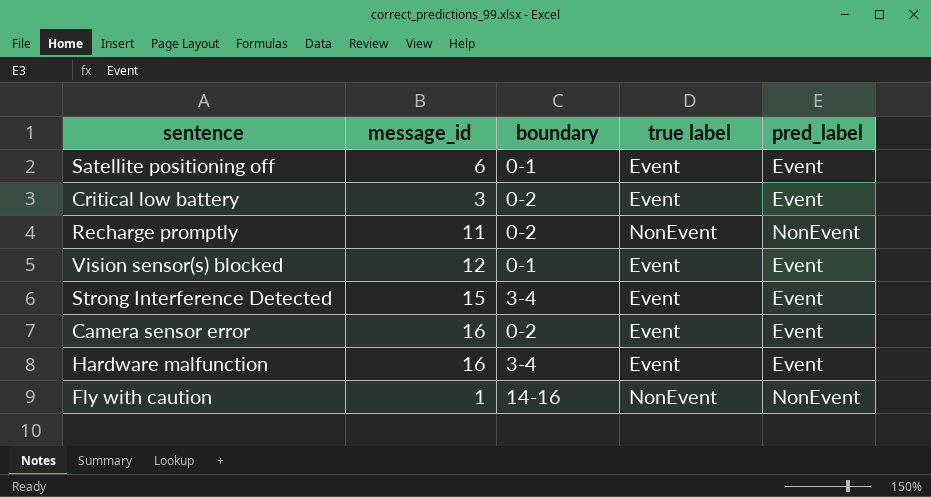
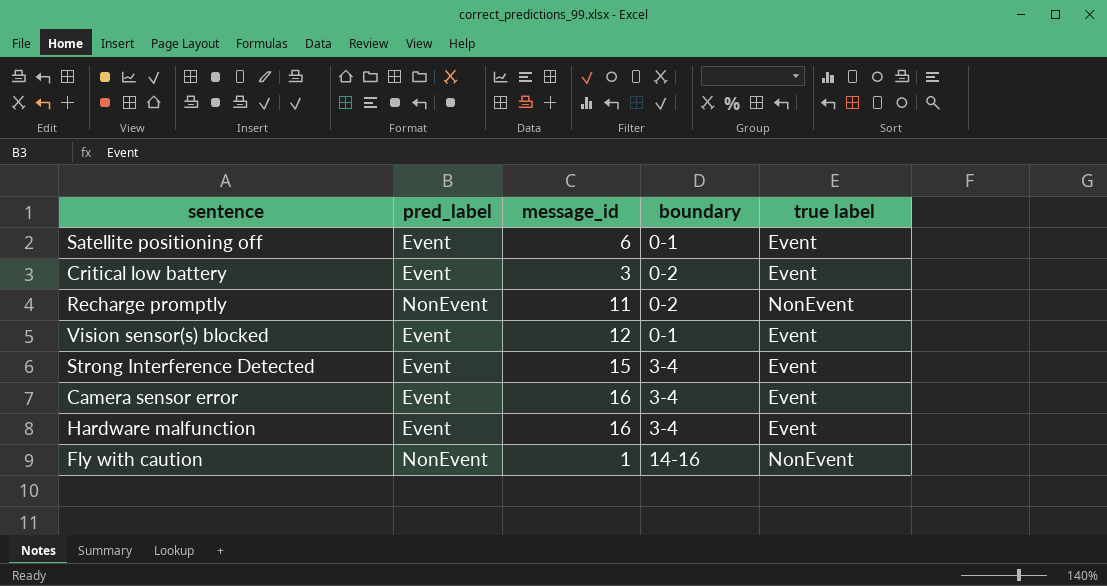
column pred_label | position: 5 -> 2
Camera sensor error | boundary: 0-2 -> 3-4

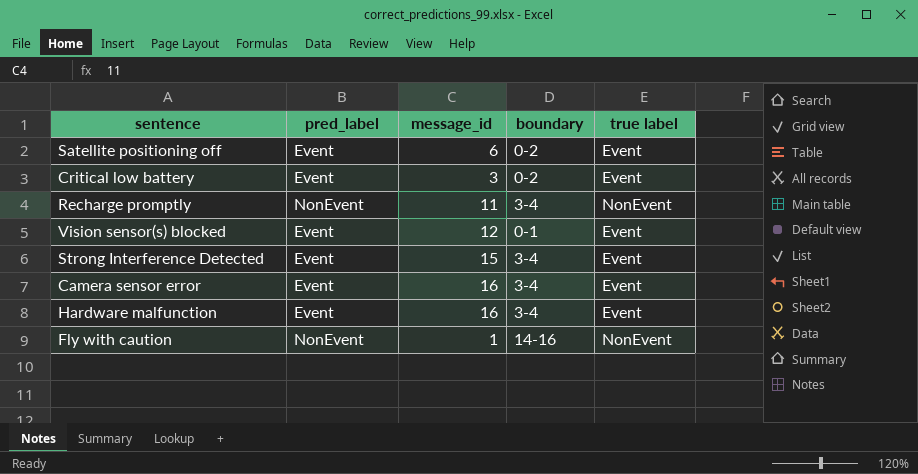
Satellite positioning off | boundary: 0-1 -> 0-2
Recharge promptly | boundary: 0-2 -> 3-4

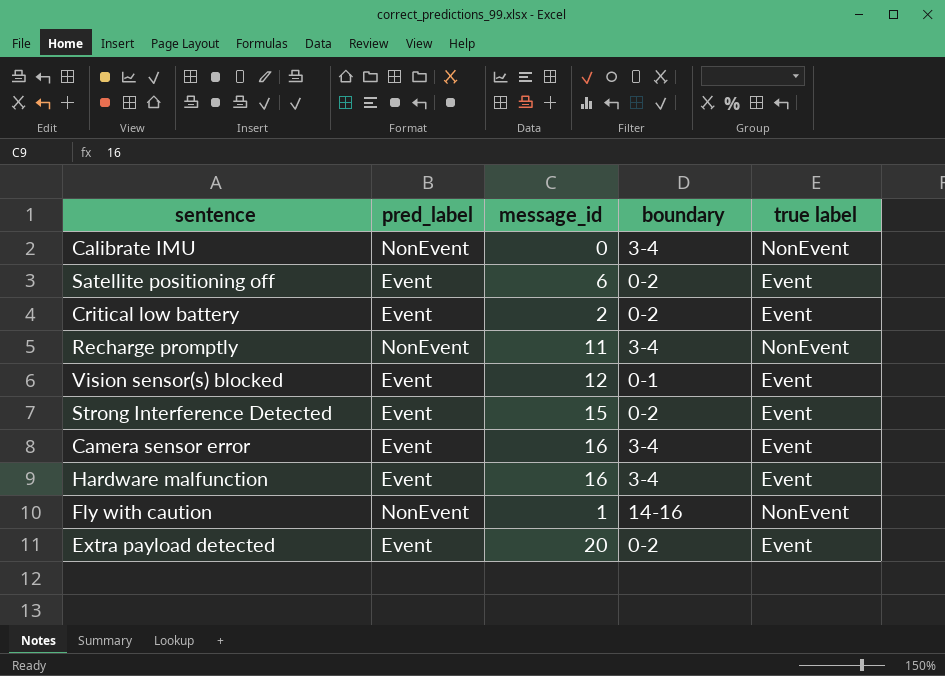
row Calibrate IMU: none -> NonEvent | 0 | 3-4 | NonEvent
Critical low battery | message_id: 3 -> 2
Strong Interference Detected | boundary: 3-4 -> 0-2
row Extra payload detected: none -> Event | 20 | 0-2 | Event

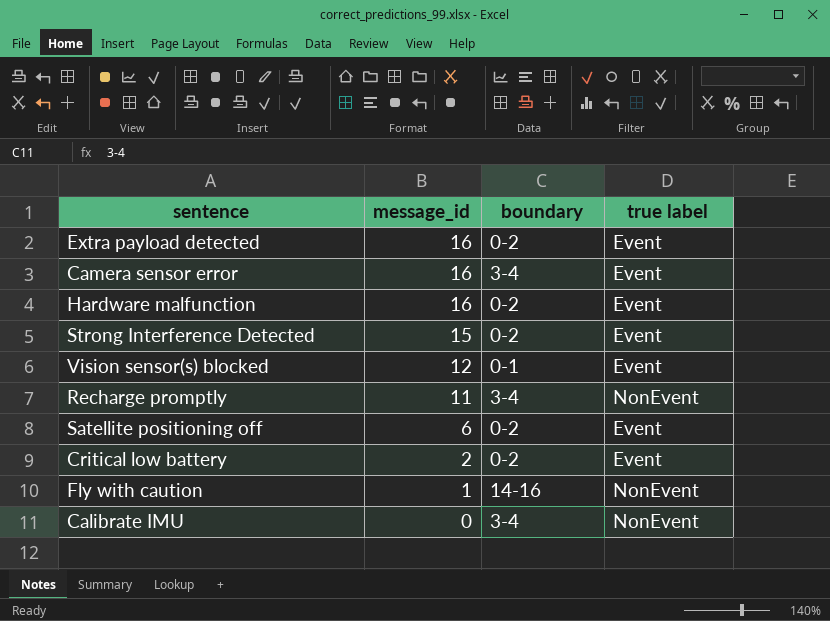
row order: none -> message_id descending
column pred_label | position: 2 -> none
Extra payload detected | message_id: 20 -> 16
Hardware malfunction | boundary: 3-4 -> 0-2

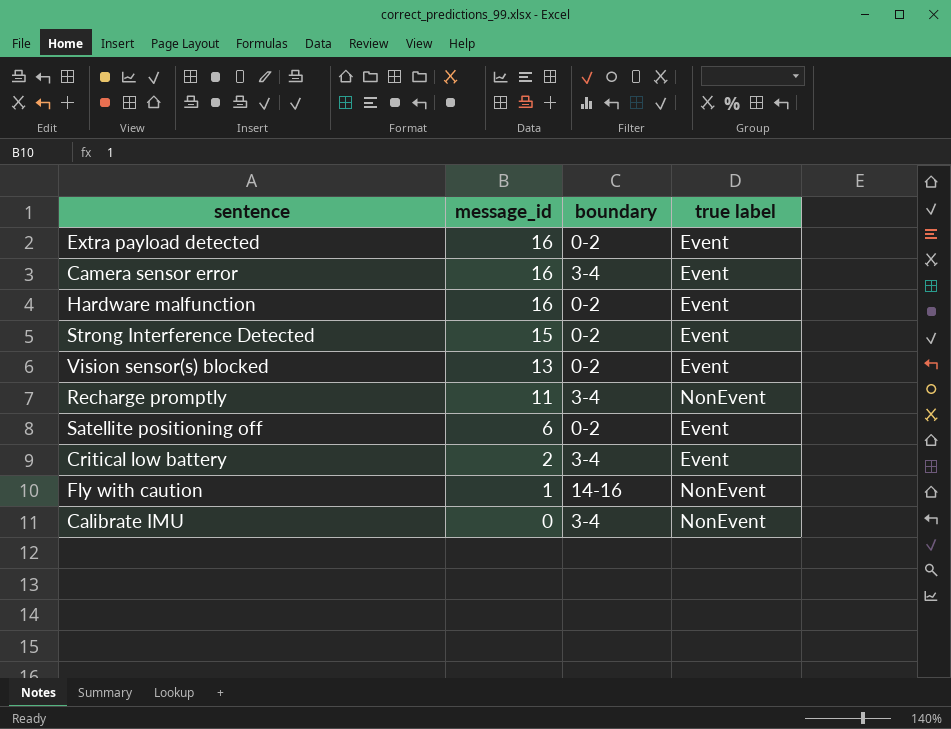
Vision sensor(s) blocked | message_id: 12 -> 13
Vision sensor(s) blocked | boundary: 0-1 -> 0-2
Critical low battery | boundary: 0-2 -> 3-4

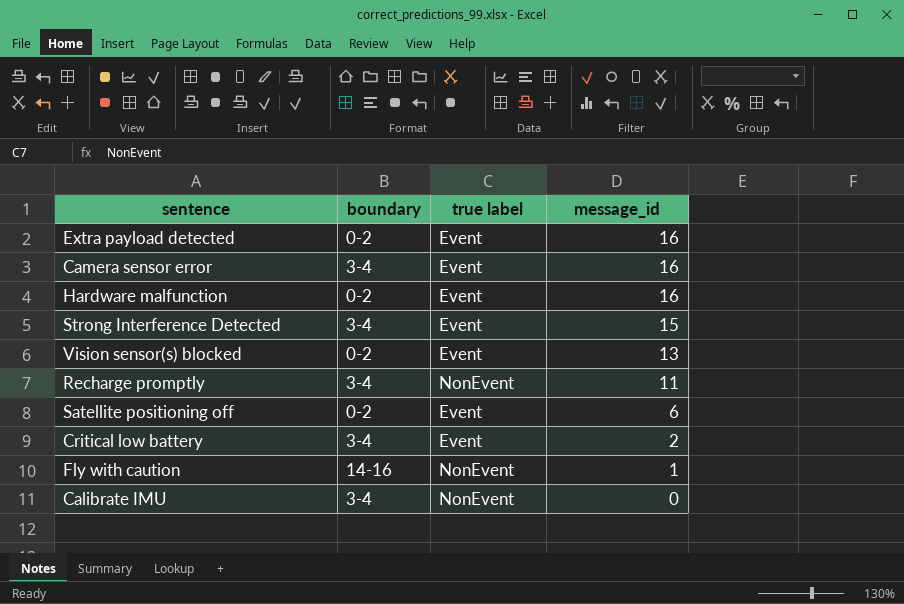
column message_id | position: 2 -> 4
Strong Interference Detected | boundary: 0-2 -> 3-4

